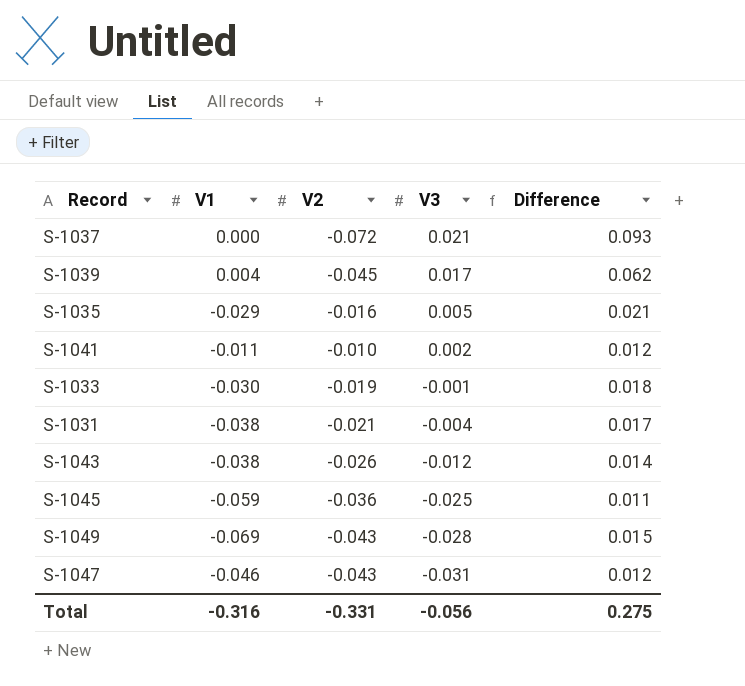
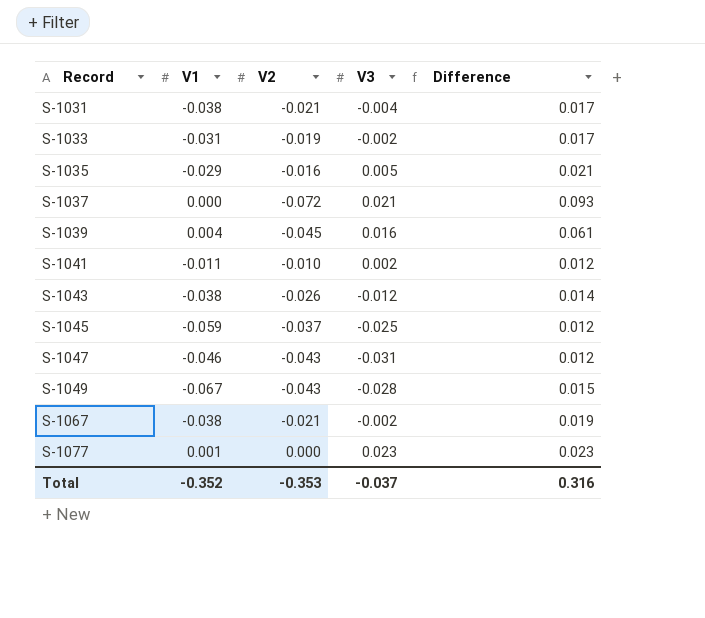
row order: V3 descending -> Record ascending
S-1033 | V1: -0.030 -> -0.031
S-1033 | V3: -0.001 -> -0.002
S-1033 | Difference: 0.018 -> 0.017
S-1039 | V3: 0.017 -> 0.016
S-1039 | Difference: 0.062 -> 0.061
S-1045 | V2: -0.036 -> -0.037
S-1045 | Difference: 0.011 -> 0.012
S-1049 | V1: -0.069 -> -0.067
row S-1067: none -> -0.038 | -0.021 | -0.002 | 0.019
row S-1077: none -> 0.001 | 0.000 | 0.023 | 0.023
Total | V1: -0.316 -> -0.352
Total | V2: -0.331 -> -0.353
Total | V3: -0.056 -> -0.037
Total | Difference: 0.275 -> 0.316

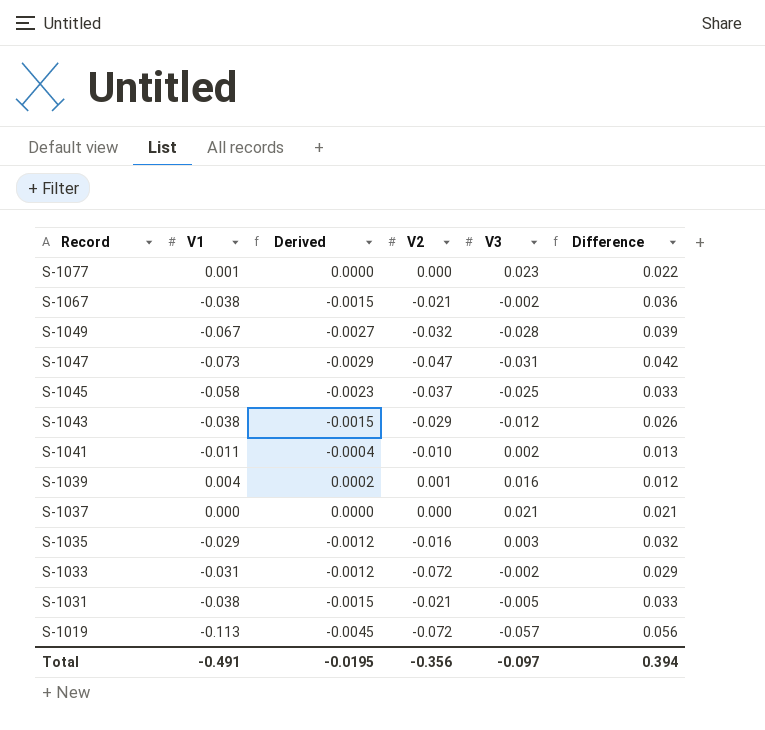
row order: Record ascending -> Record descending
column Derived | formula: none -> [V1] * 0.04
column Difference | formula: [V3] - [V2] -> [V3] - [V1]
S-1049 | V2: -0.043 -> -0.032
S-1047 | V1: -0.046 -> -0.073
S-1047 | V2: -0.043 -> -0.047
S-1045 | V1: -0.059 -> -0.058
S-1043 | V2: -0.026 -> -0.029
S-1039 | V2: -0.045 -> 0.001
S-1037 | V2: -0.072 -> 0.000
S-1035 | V3: 0.005 -> 0.003
S-1033 | V2: -0.019 -> -0.072
S-1031 | V3: -0.004 -> -0.005
row S-1019: none -> -0.113 | -0.0045 | -0.072 | -0.057 | 0.056
Total | V1: -0.352 -> -0.491
Total | V2: -0.353 -> -0.356
Total | V3: -0.037 -> -0.097
Total | Difference: 0.316 -> 0.394

